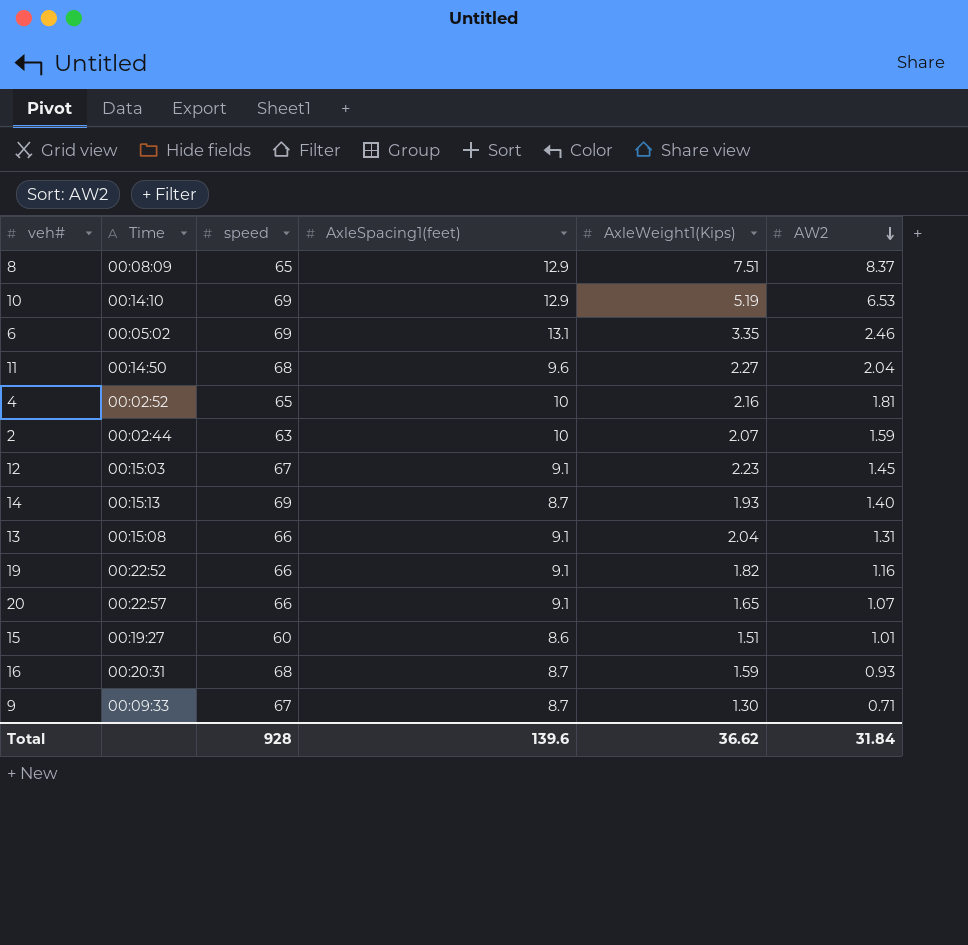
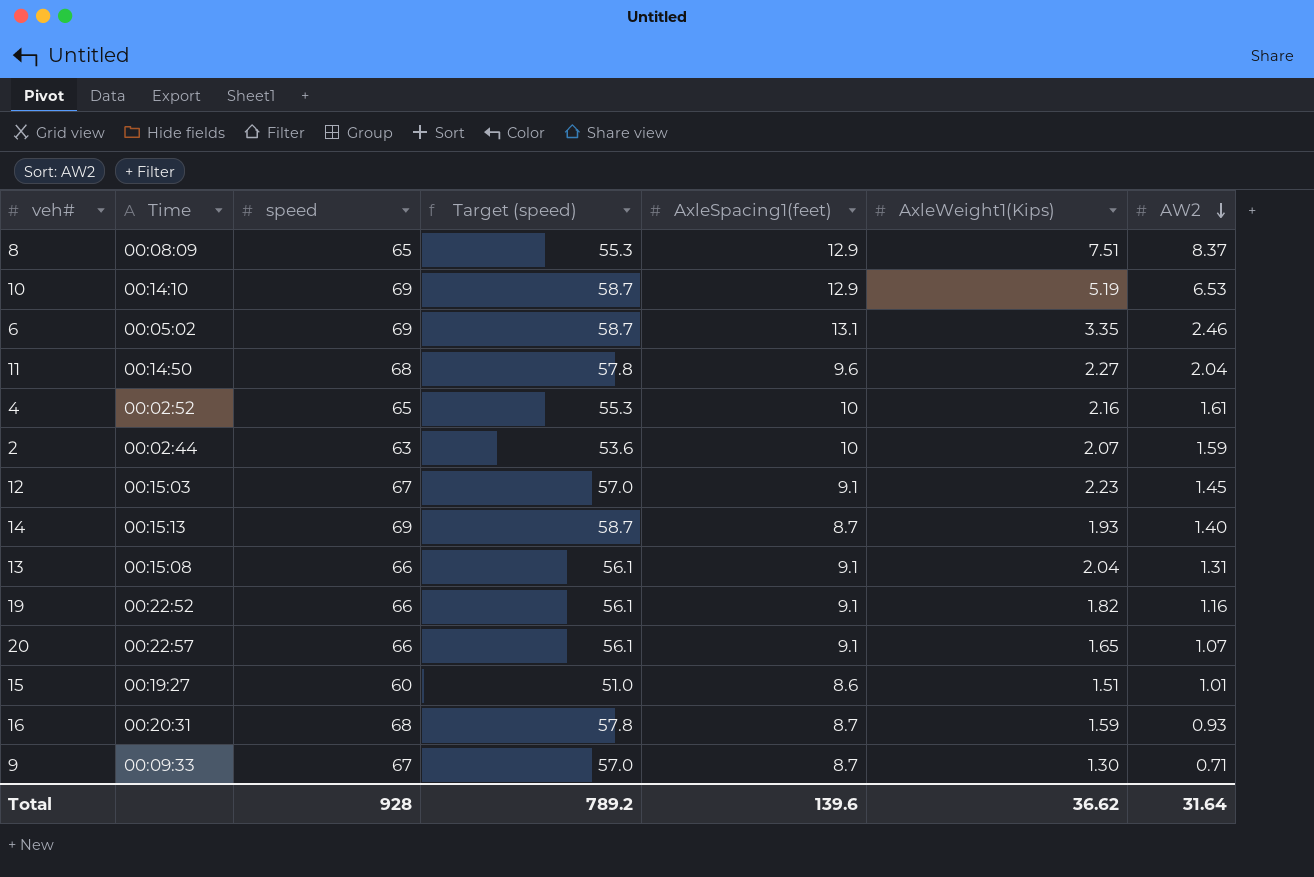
column Target (speed) | formula: none -> [speed] * 0.85
4 | AW2: 1.81 -> 1.61
Total | AW2: 31.84 -> 31.64

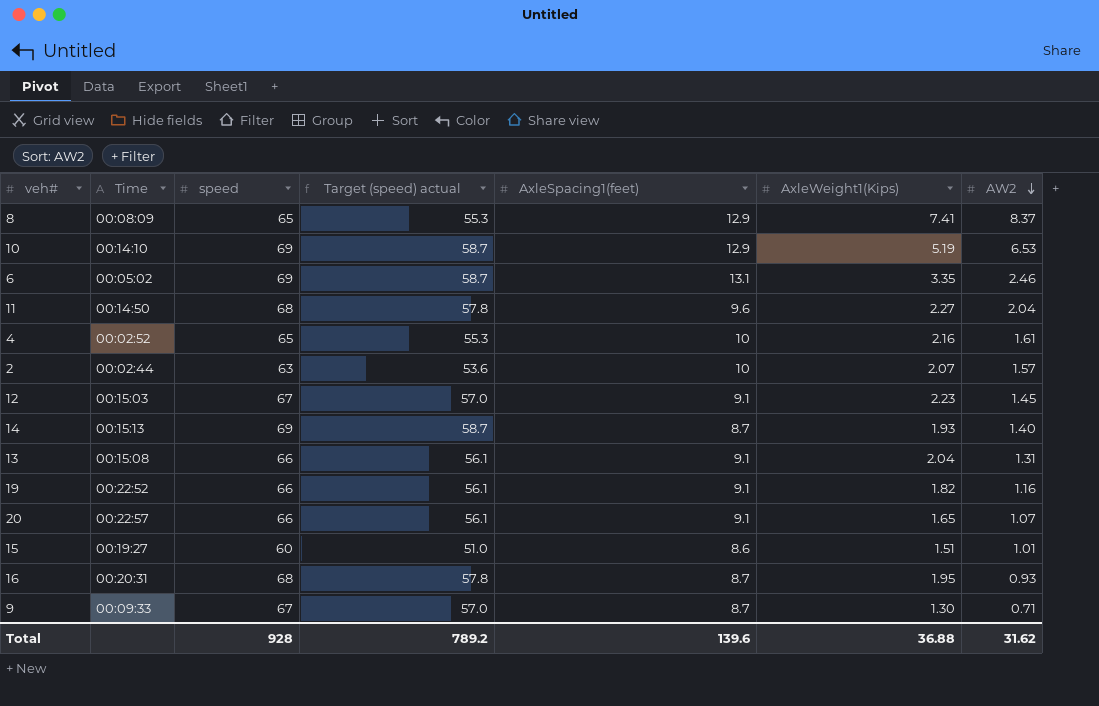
column name: Target (speed) -> Target (speed) actual
8 | AxleWeight1(Kips): 7.51 -> 7.41
2 | AW2: 1.59 -> 1.57
16 | AxleWeight1(Kips): 1.59 -> 1.95
Total | AxleWeight1(Kips): 36.62 -> 36.88
Total | AW2: 31.64 -> 31.62

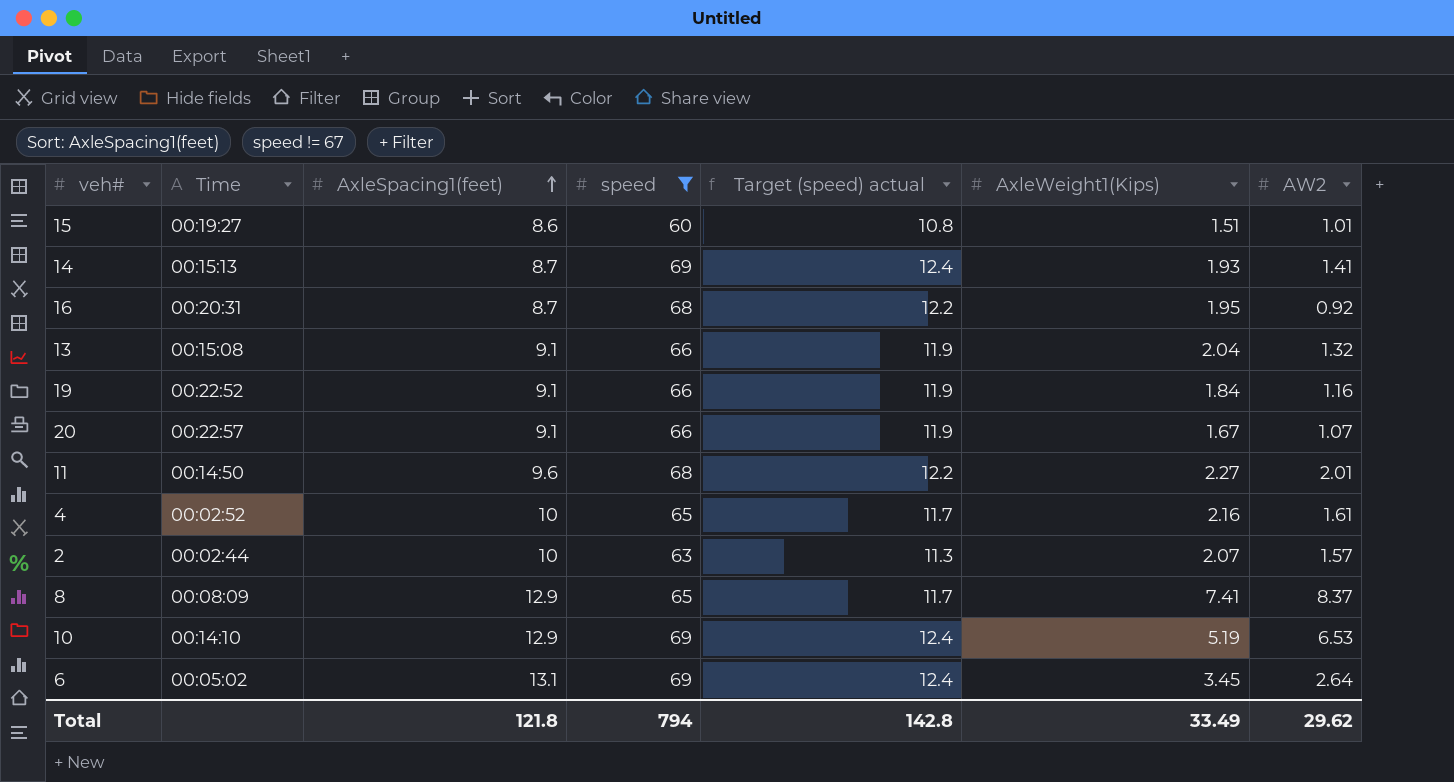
filter: none -> speed != 67
row order: AW2 descending -> AxleSpacing1(feet) ascending
column AxleSpacing1(feet) | position: 5 -> 3
column Target (speed) actual | formula: [speed] * 0.85 -> [speed] * 0.18
14 | AW2: 1.40 -> 1.41
16 | AW2: 0.93 -> 0.92
13 | AW2: 1.31 -> 1.32
19 | AxleWeight1(Kips): 1.82 -> 1.84
20 | AxleWeight1(Kips): 1.65 -> 1.67
11 | AW2: 2.04 -> 2.01
6 | AxleWeight1(Kips): 3.35 -> 3.45
6 | AW2: 2.46 -> 2.64
Total | AxleSpacing1(feet): 139.6 -> 121.8
Total | speed: 928 -> 794
Total | Target (speed) actual: 789.2 -> 142.8
Total | AxleWeight1(Kips): 36.88 -> 33.49
Total | AW2: 31.62 -> 29.62

